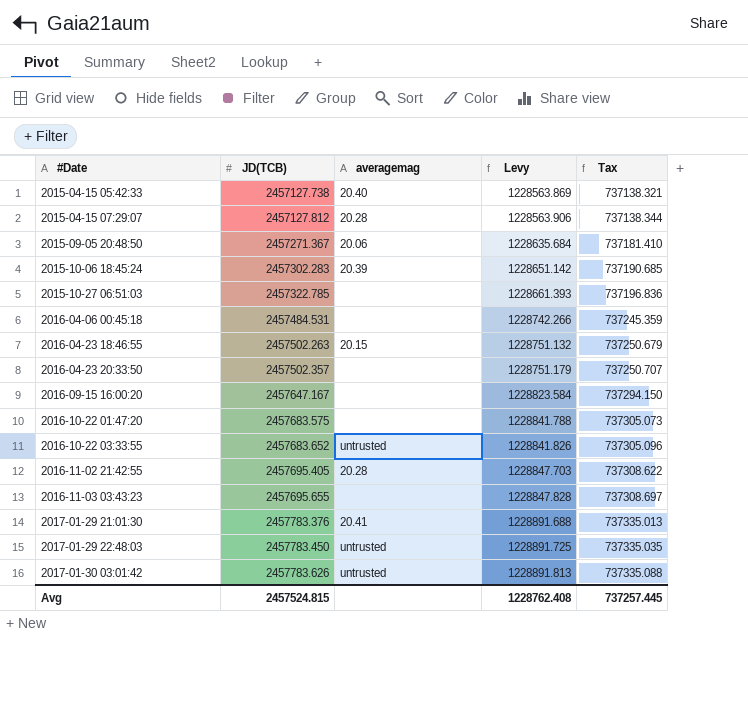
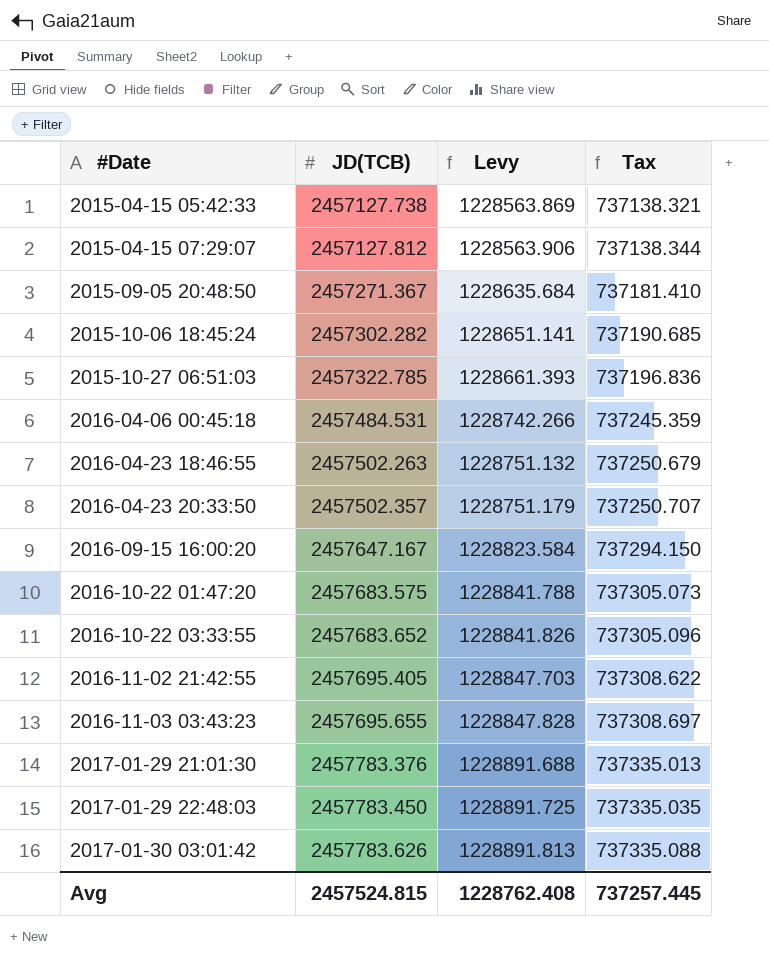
column averagemag | position: 3 -> none
2015-10-06 18:45:24 | JD(TCB): 2457302.283 -> 2457302.282
2015-10-06 18:45:24 | Levy: 1228651.142 -> 1228651.141

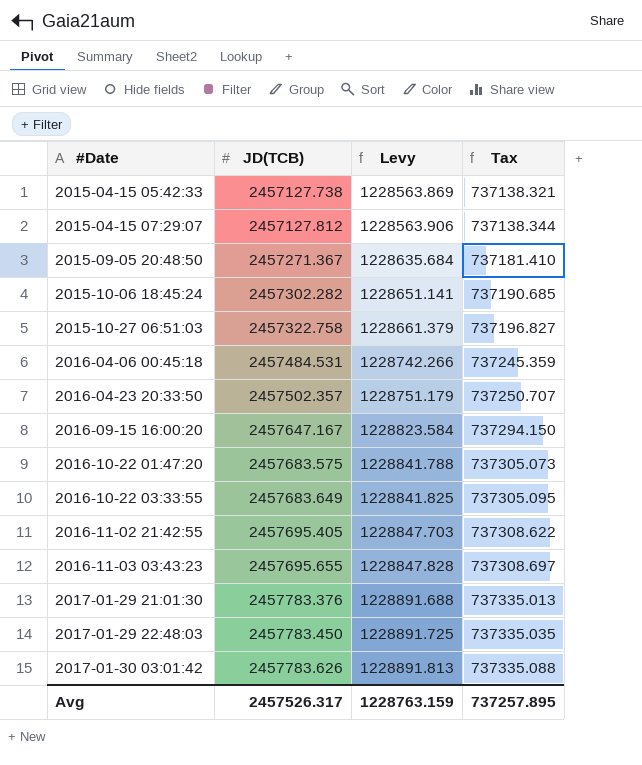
row 2016-04-23 18:46:55: 2457502.263 | 1228751.132 | 737250.679 -> none
2015-10-27 06:51:03 | JD(TCB): 2457322.785 -> 2457322.758
2015-10-27 06:51:03 | Levy: 1228661.393 -> 1228661.379
2015-10-27 06:51:03 | Tax: 737196.836 -> 737196.827
2016-10-22 03:33:55 | JD(TCB): 2457683.652 -> 2457683.649
2016-10-22 03:33:55 | Levy: 1228841.826 -> 1228841.825
2016-10-22 03:33:55 | Tax: 737305.096 -> 737305.095
Avg | JD(TCB): 2457524.815 -> 2457526.317
Avg | Levy: 1228762.408 -> 1228763.159
Avg | Tax: 737257.445 -> 737257.895

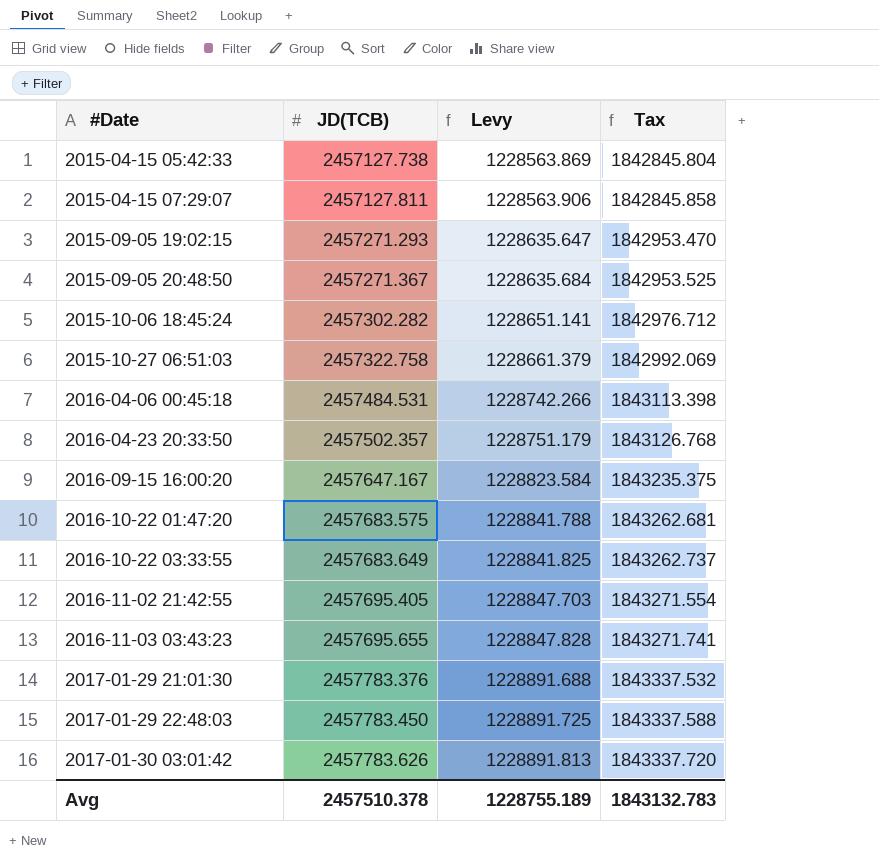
column Tax | formula: [JD(TCB)] * 0.3 -> [JD(TCB)] * 0.75
2015-04-15 07:29:07 | JD(TCB): 2457127.812 -> 2457127.811
row 2015-09-05 19:02:15: none -> 2457271.293 | 1228635.647 | 1842953.470
Avg | JD(TCB): 2457526.317 -> 2457510.378
Avg | Levy: 1228763.159 -> 1228755.189
Avg | Tax: 737257.895 -> 1843132.783

